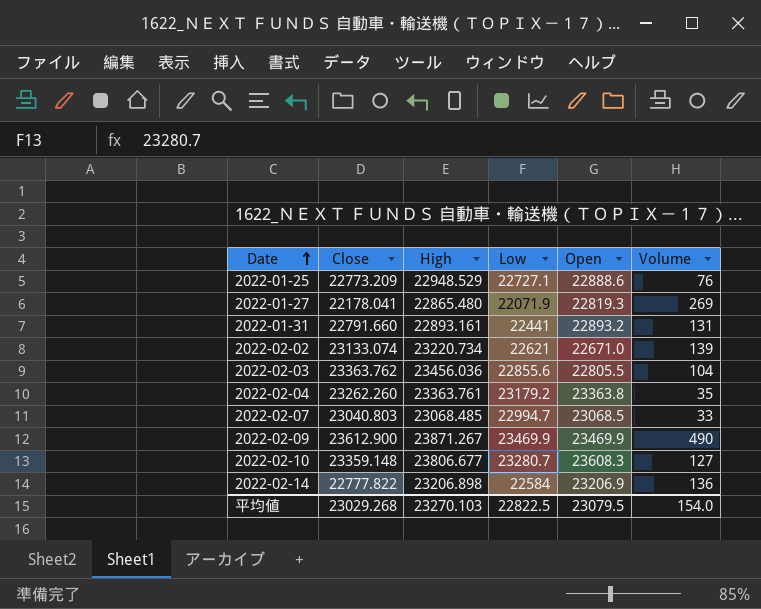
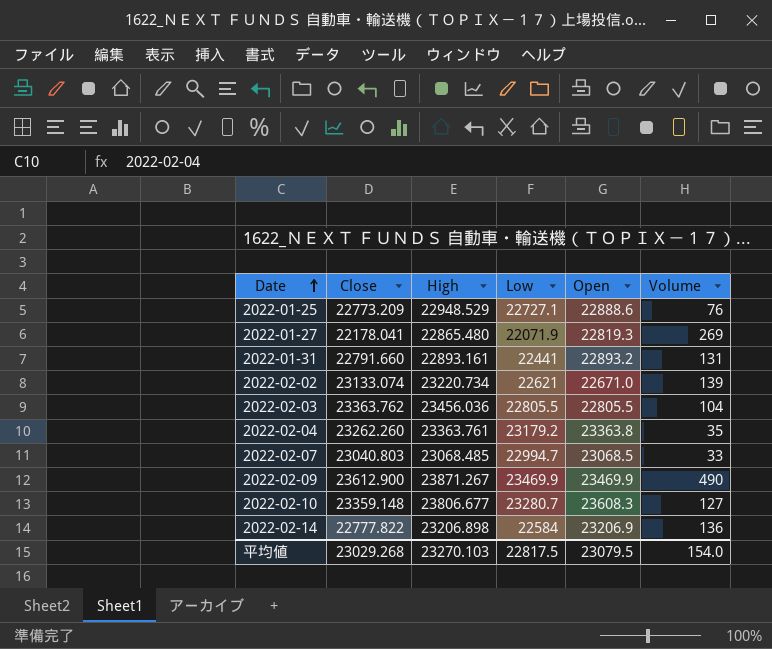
2022-02-03 | Low: 22855.6 -> 22805.5
平均値 | Low: 22822.5 -> 22817.5

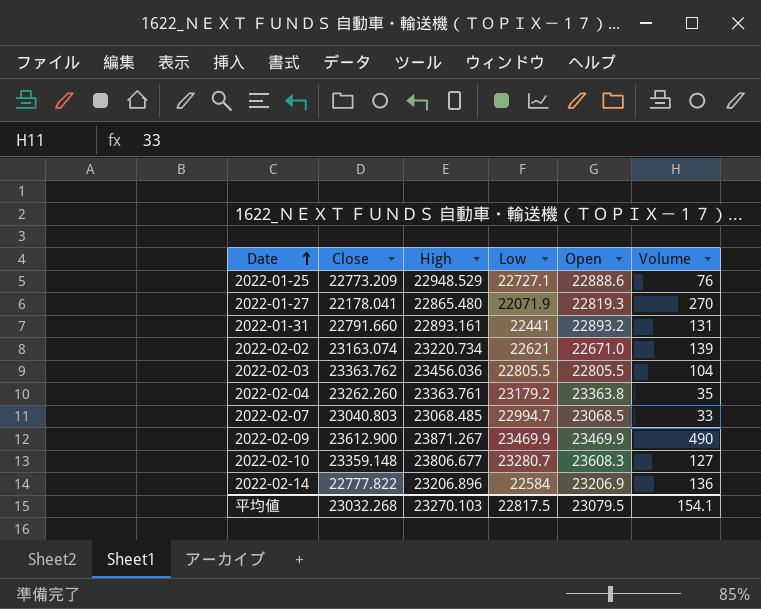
2022-01-27 | Volume: 269 -> 270
2022-02-02 | Close: 23133.074 -> 23163.074
2022-02-14 | High: 23206.898 -> 23206.896
平均値 | Close: 23029.268 -> 23032.268
平均値 | Volume: 154.0 -> 154.1

